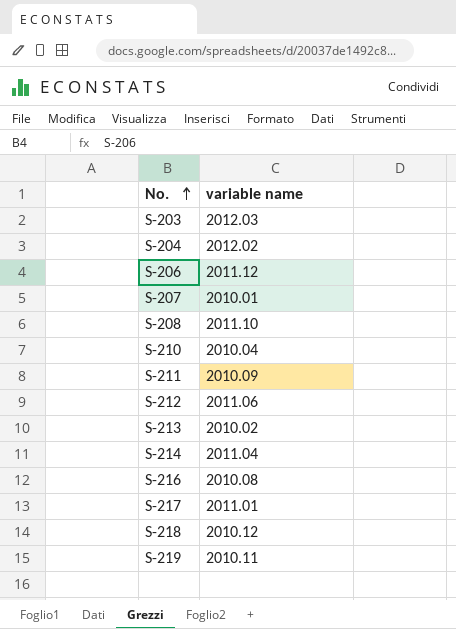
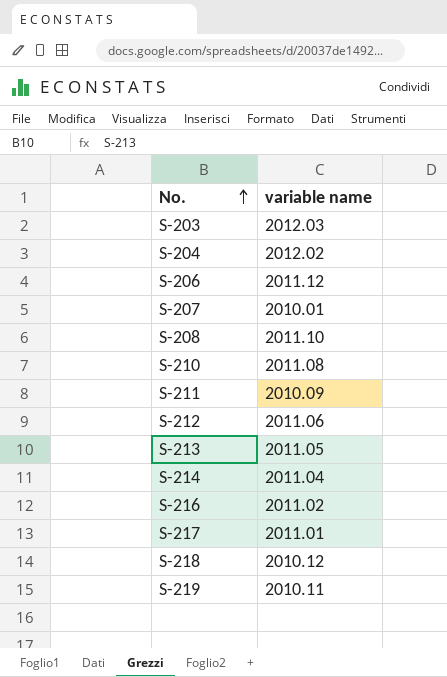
S-210 | variable name: 2010.04 -> 2011.08
S-213 | variable name: 2010.02 -> 2011.05
S-216 | variable name: 2010.08 -> 2011.02

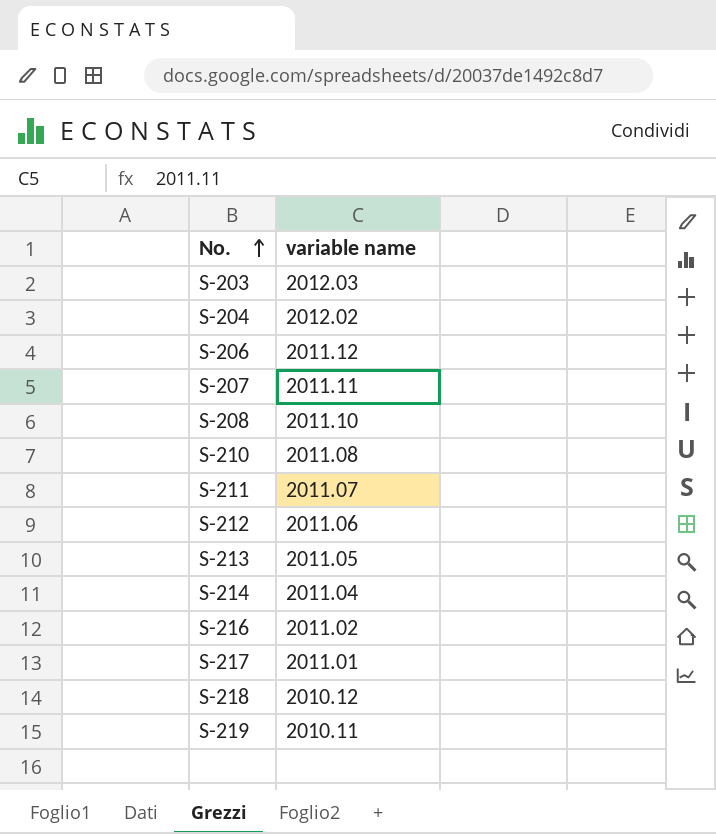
S-207 | variable name: 2010.01 -> 2011.11
S-211 | variable name: 2010.09 -> 2011.07

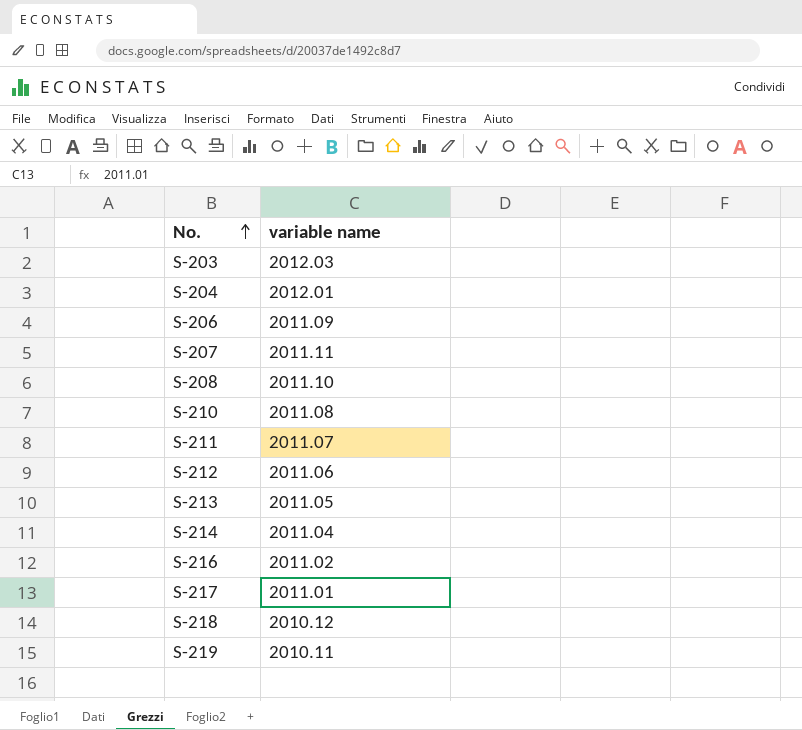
S-204 | variable name: 2012.02 -> 2012.01
S-206 | variable name: 2011.12 -> 2011.09

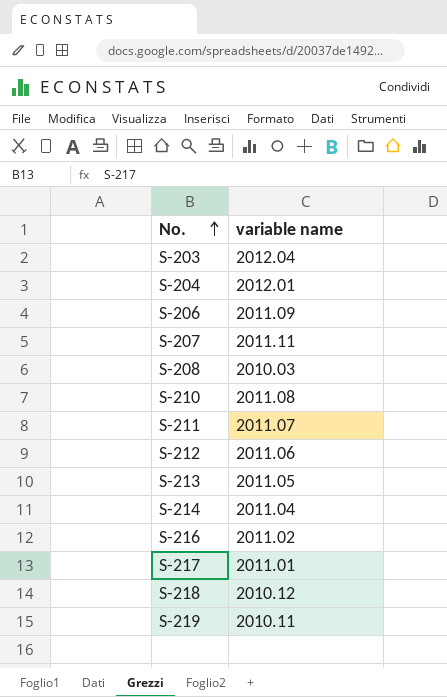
S-203 | variable name: 2012.03 -> 2012.04
S-208 | variable name: 2011.10 -> 2010.03

